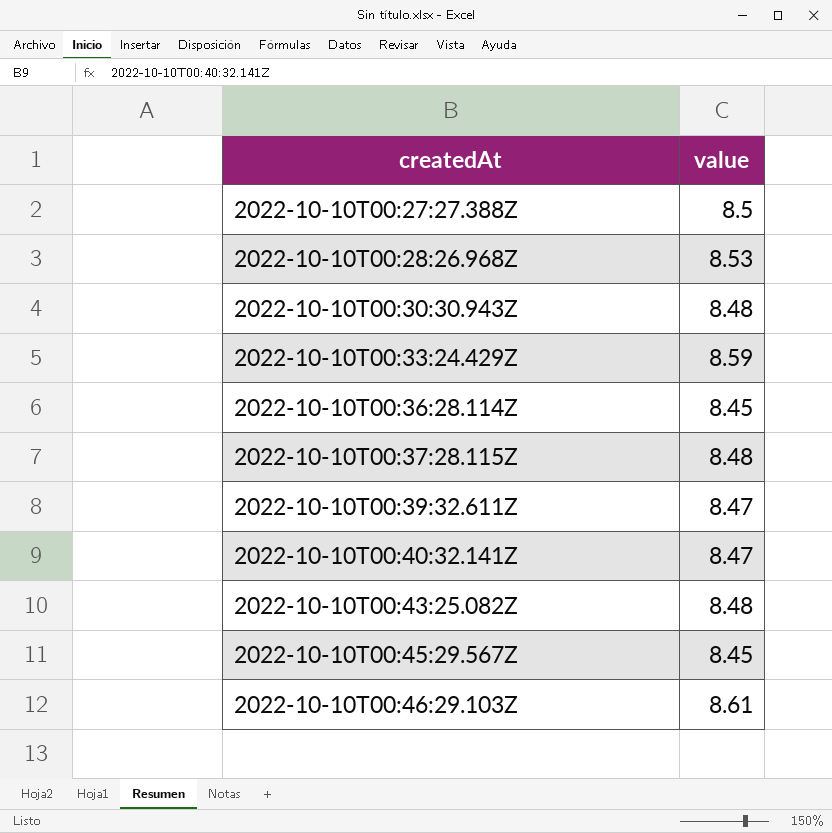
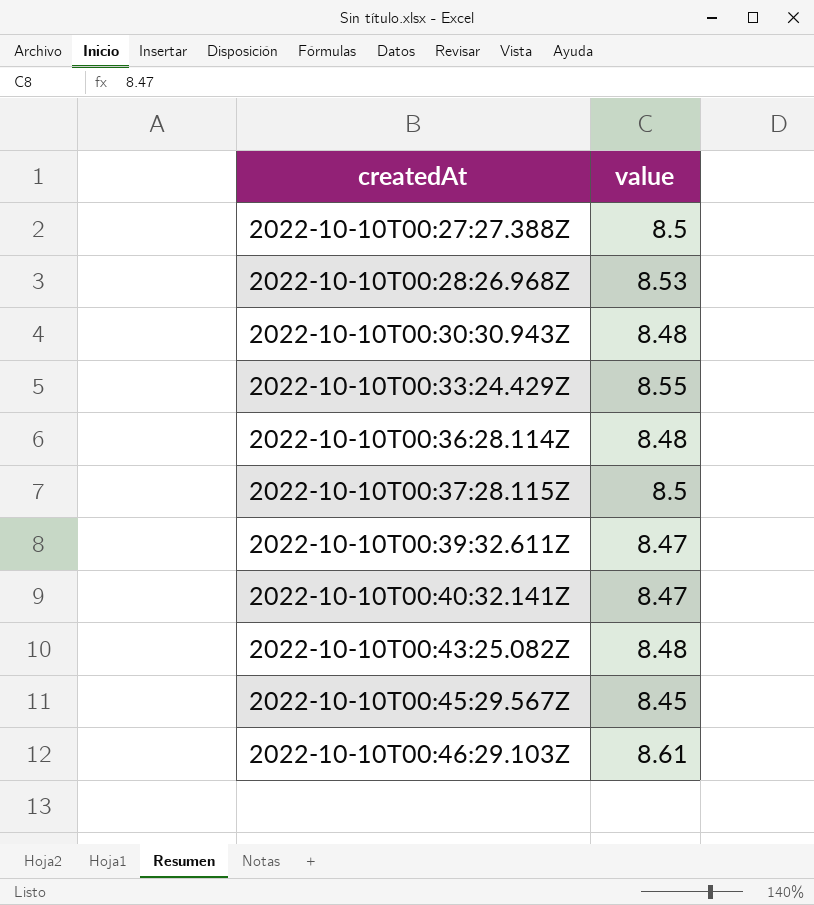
2022-10-10T00:33:24.429Z | value: 8.59 -> 8.55
2022-10-10T00:36:28.114Z | value: 8.45 -> 8.48
2022-10-10T00:37:28.115Z | value: 8.48 -> 8.5

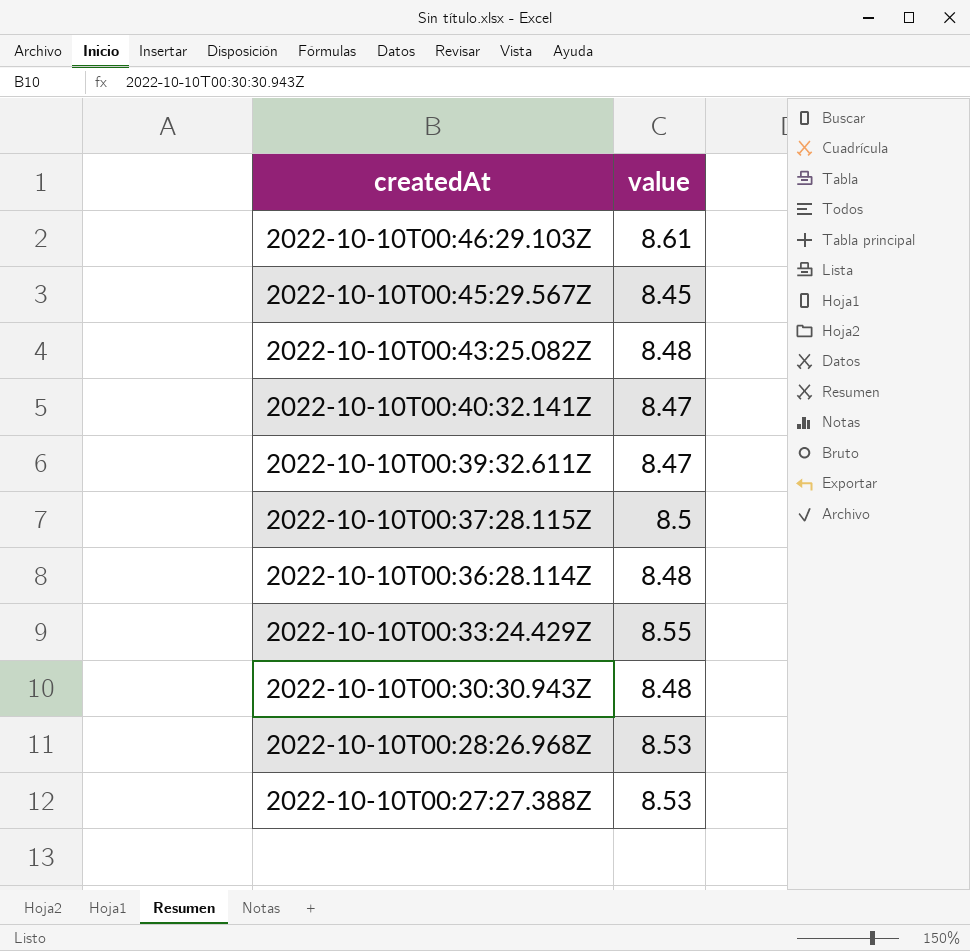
row order: createdAt ascending -> createdAt descending
2022-10-10T00:27:27.388Z | value: 8.5 -> 8.53

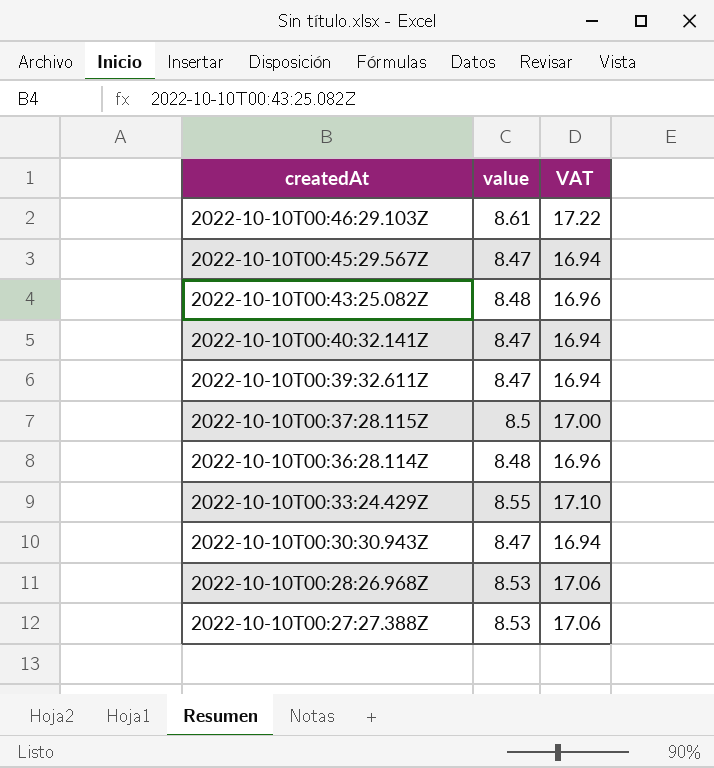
column VAT | formula: none -> [value] * 2
2022-10-10T00:45:29.567Z | value: 8.45 -> 8.47
2022-10-10T00:30:30.943Z | value: 8.48 -> 8.47

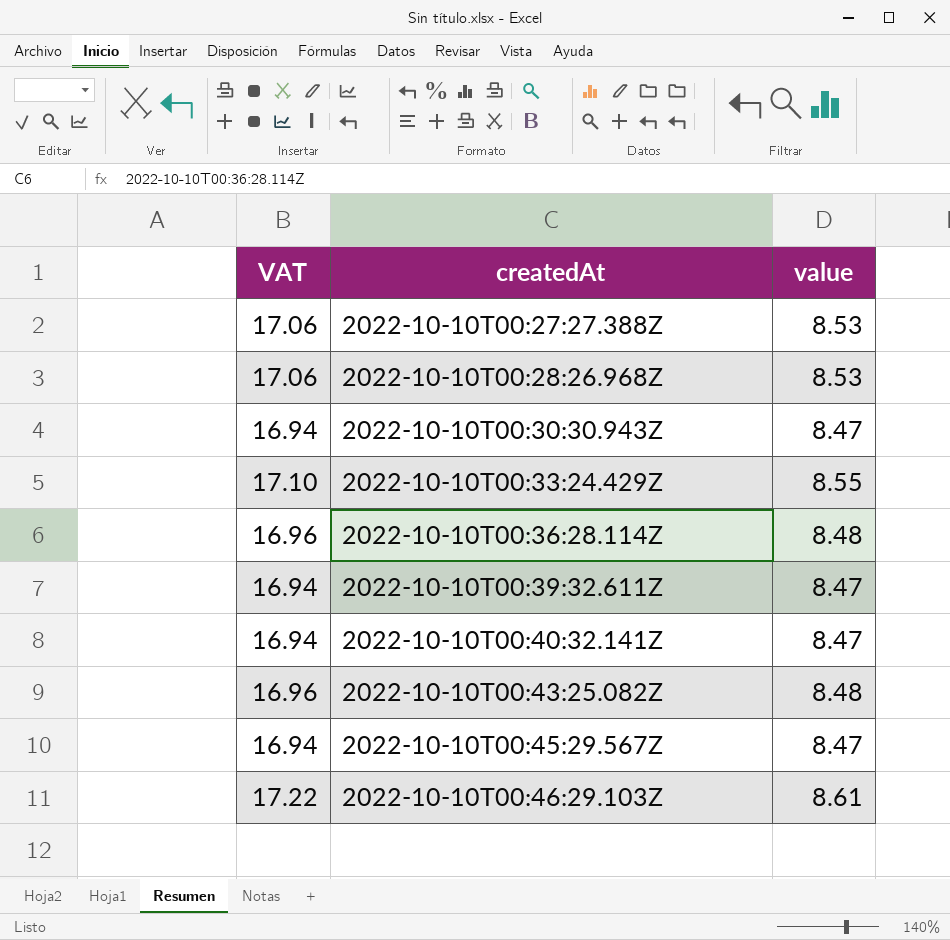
row order: createdAt descending -> createdAt ascending
column VAT | position: 3 -> 1
row 2022-10-10T00:37:28.115Z: 8.5 | 17.00 -> none

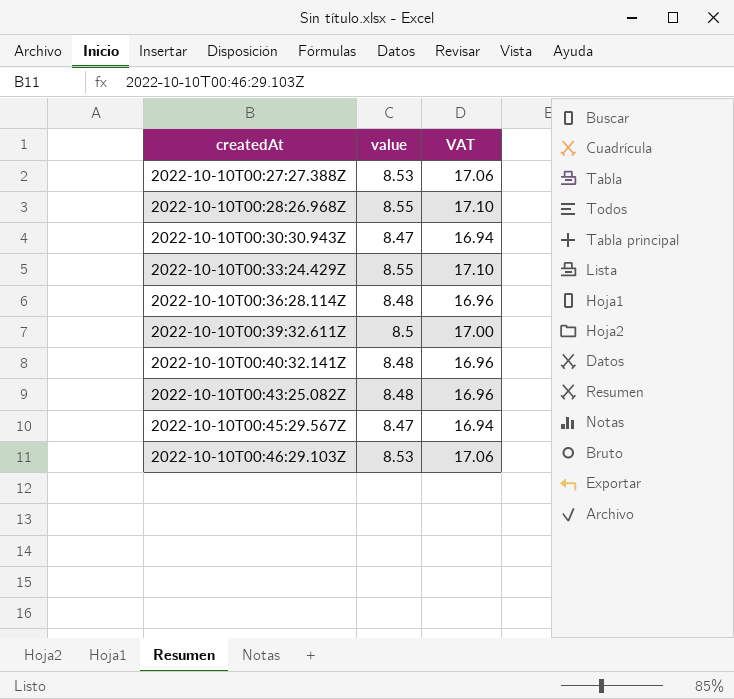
column VAT | position: 1 -> 3
2022-10-10T00:28:26.968Z | value: 8.53 -> 8.55
2022-10-10T00:28:26.968Z | VAT: 17.06 -> 17.10
2022-10-10T00:39:32.611Z | value: 8.47 -> 8.5
2022-10-10T00:39:32.611Z | VAT: 16.94 -> 17.00
2022-10-10T00:40:32.141Z | value: 8.47 -> 8.48
2022-10-10T00:40:32.141Z | VAT: 16.94 -> 16.96
2022-10-10T00:46:29.103Z | value: 8.61 -> 8.53
2022-10-10T00:46:29.103Z | VAT: 17.22 -> 17.06

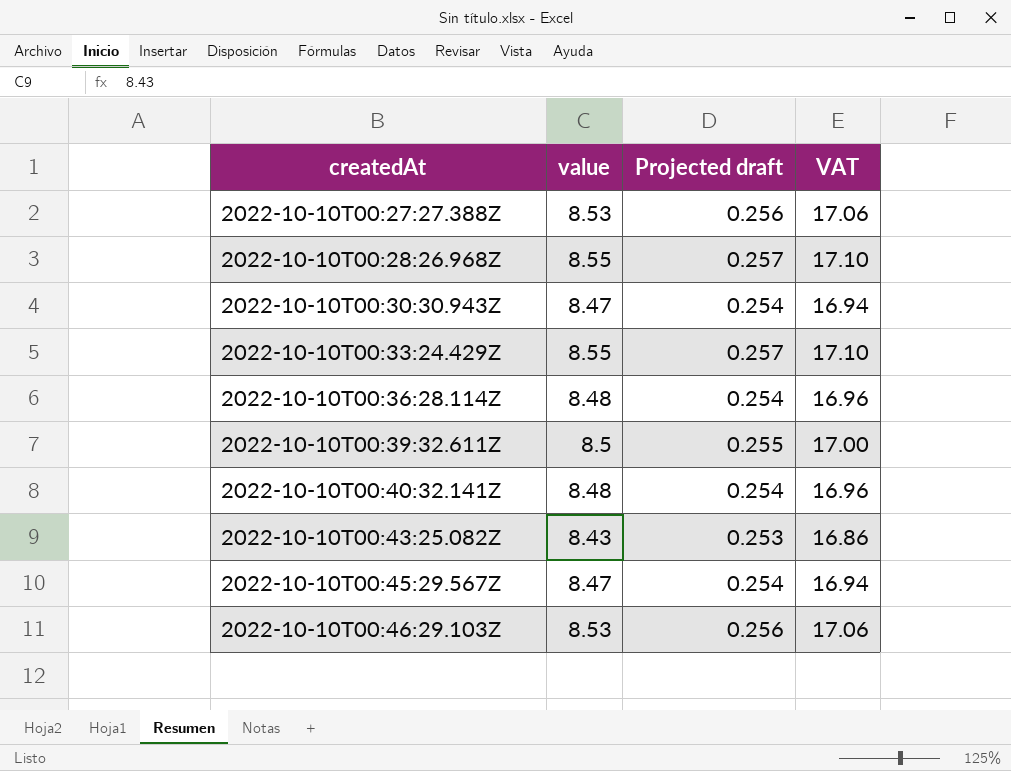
column Projected draft | formula: none -> [value] * 0.03
2022-10-10T00:43:25.082Z | value: 8.48 -> 8.43
2022-10-10T00:43:25.082Z | VAT: 16.96 -> 16.86

